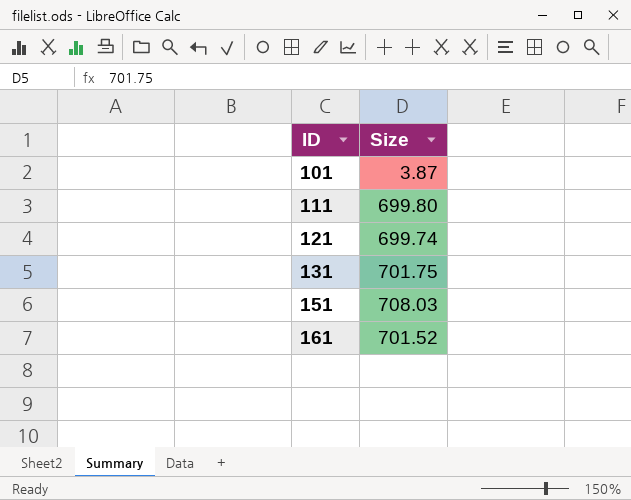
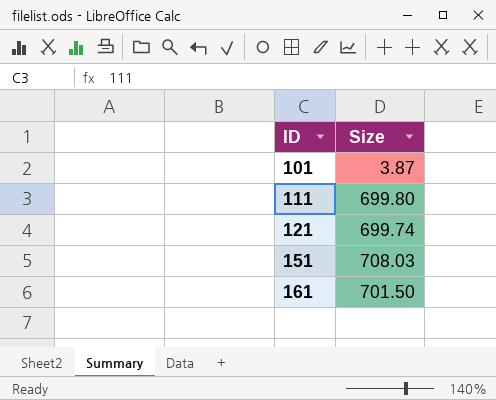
row 131: 701.75 -> none
161 | Size: 701.52 -> 701.50

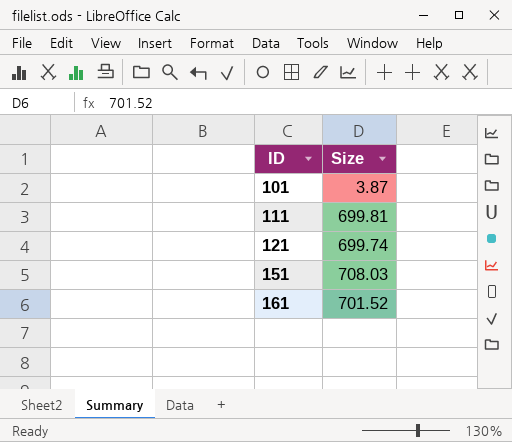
111 | Size: 699.80 -> 699.81
161 | Size: 701.50 -> 701.52

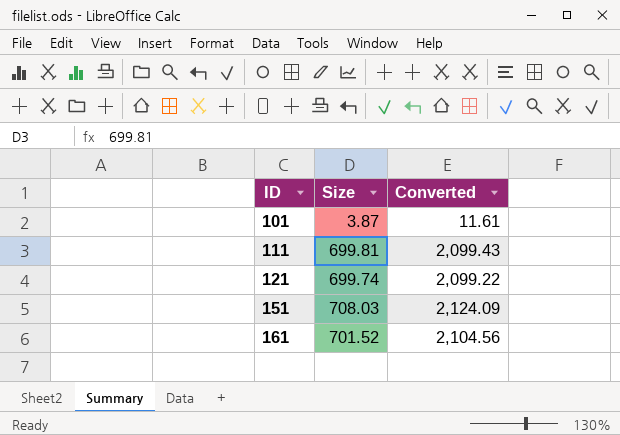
column Converted | formula: none -> [Size] * 3

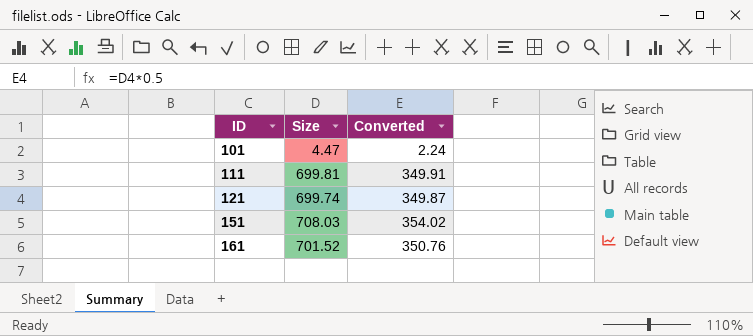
column Converted | formula: [Size] * 3 -> [Size] * 0.5
101 | Size: 3.87 -> 4.47

